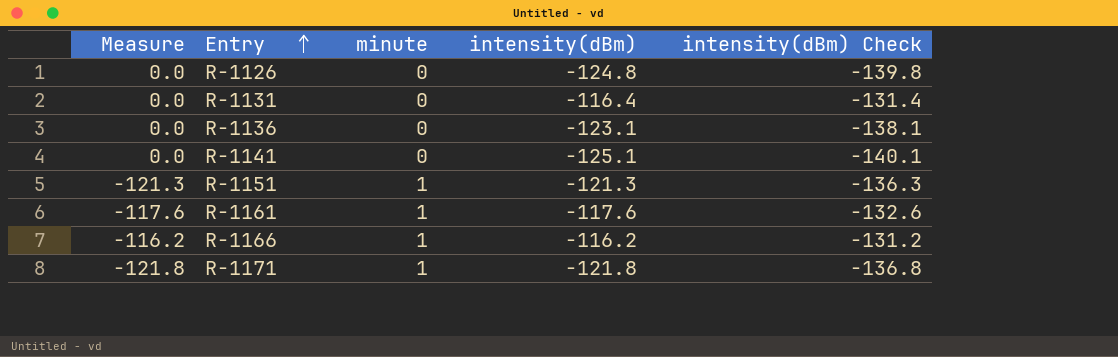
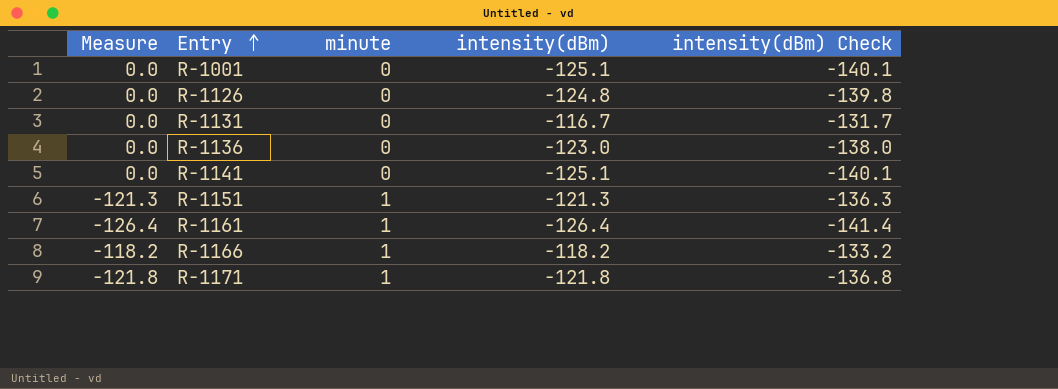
row R-1001: none -> 0.0 | 0 | -125.1 | -140.1
R-1131 | intensity(dBm): -116.4 -> -116.7
R-1131 | intensity(dBm) Check: -131.4 -> -131.7
R-1136 | intensity(dBm): -123.1 -> -123.0
R-1136 | intensity(dBm) Check: -138.1 -> -138.0
R-1161 | Measure: -117.6 -> -126.4
R-1161 | intensity(dBm): -117.6 -> -126.4
R-1161 | intensity(dBm) Check: -132.6 -> -141.4
R-1166 | Measure: -116.2 -> -118.2
R-1166 | intensity(dBm): -116.2 -> -118.2
R-1166 | intensity(dBm) Check: -131.2 -> -133.2

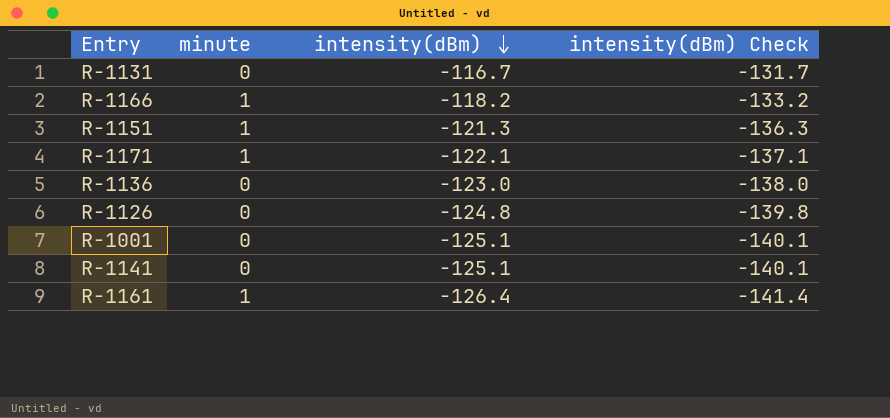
row order: Entry ascending -> intensity(dBm) descending
column Measure | formula: [minute] * [intensity(dBm)] -> none
R-1171 | intensity(dBm): -121.8 -> -122.1
R-1171 | intensity(dBm) Check: -136.8 -> -137.1

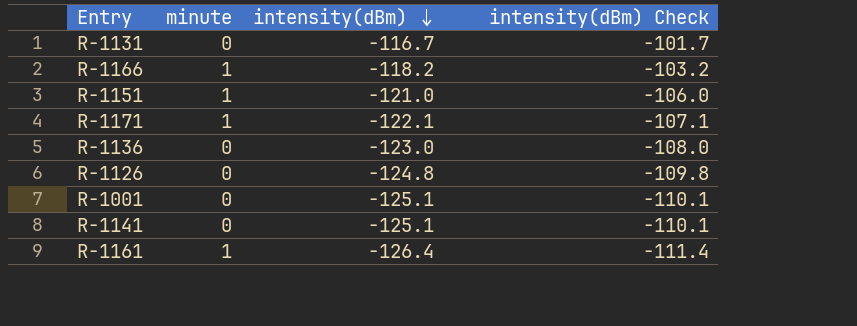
column intensity(dBm) Check | formula: [intensity(dBm)] - 15 -> [intensity(dBm)] + 15
R-1151 | intensity(dBm): -121.3 -> -121.0

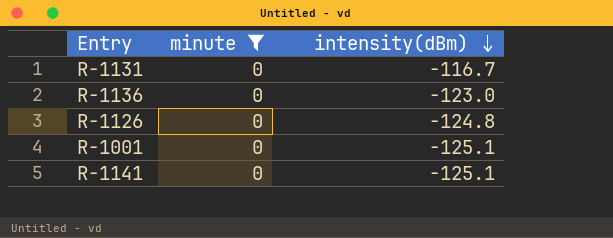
filter: none -> minute = 0
column intensity(dBm) Check | formula: [intensity(dBm)] + 15 -> none

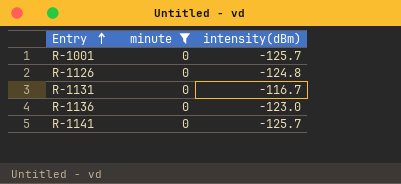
row order: intensity(dBm) descending -> Entry ascending
R-1001 | intensity(dBm): -125.1 -> -125.7
R-1141 | intensity(dBm): -125.1 -> -125.7

